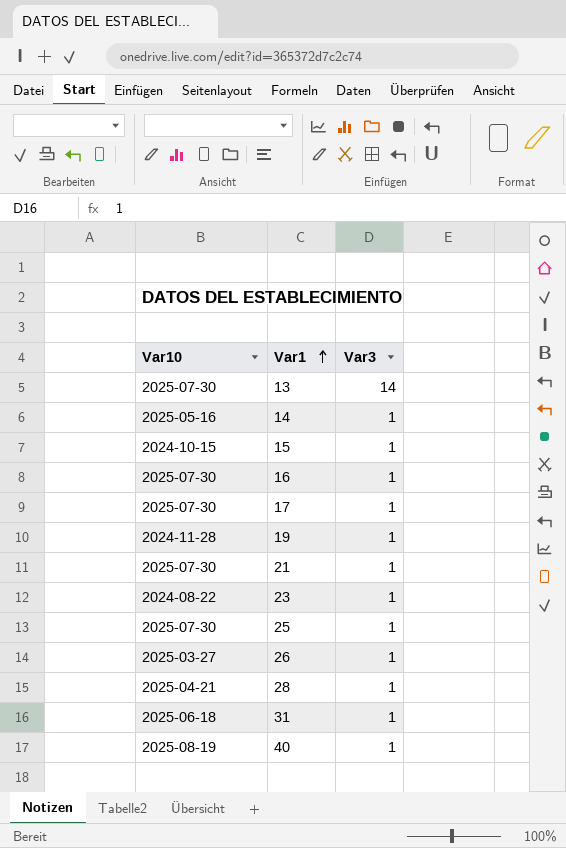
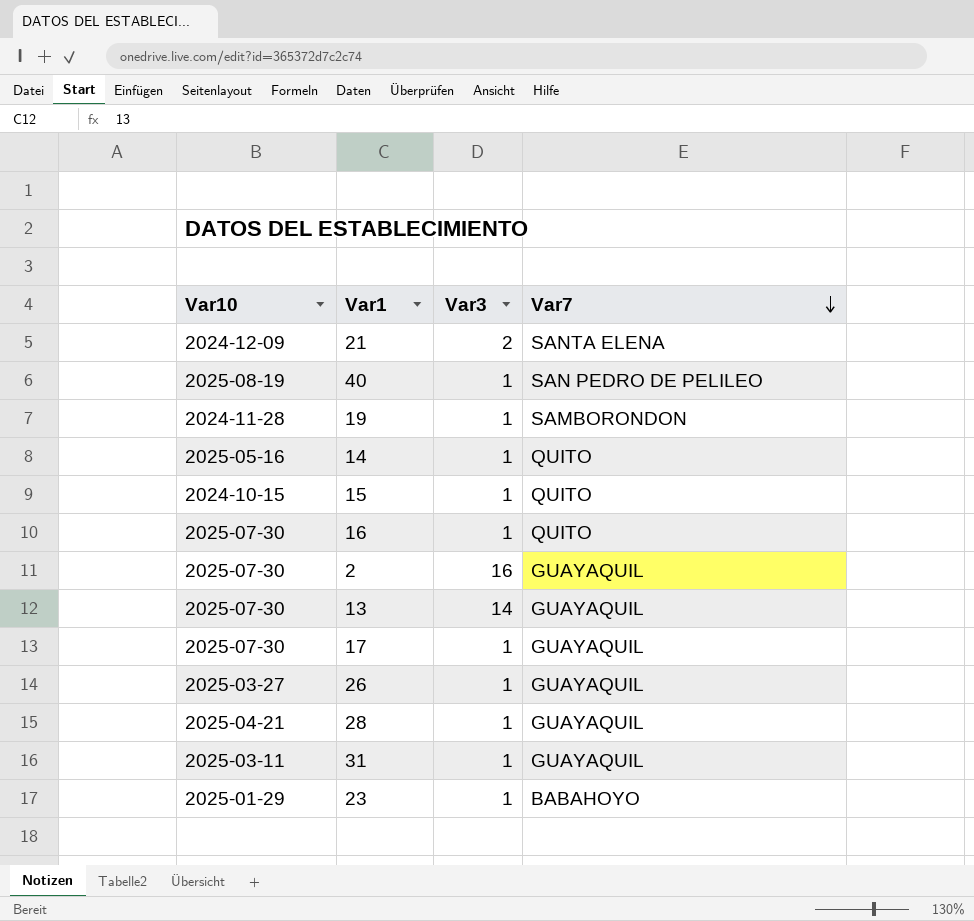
row order: Var1 ascending -> Var7 descending
column Var7 | position: none -> 4
row 25: 2025-07-30 | 1 -> none
21 | Var10: 2025-07-30 -> 2024-12-09
21 | Var3: 1 -> 2
row 2: none -> 2025-07-30 | 16 | GUAYAQUIL
31 | Var10: 2025-06-18 -> 2025-03-11
23 | Var10: 2024-08-22 -> 2025-01-29

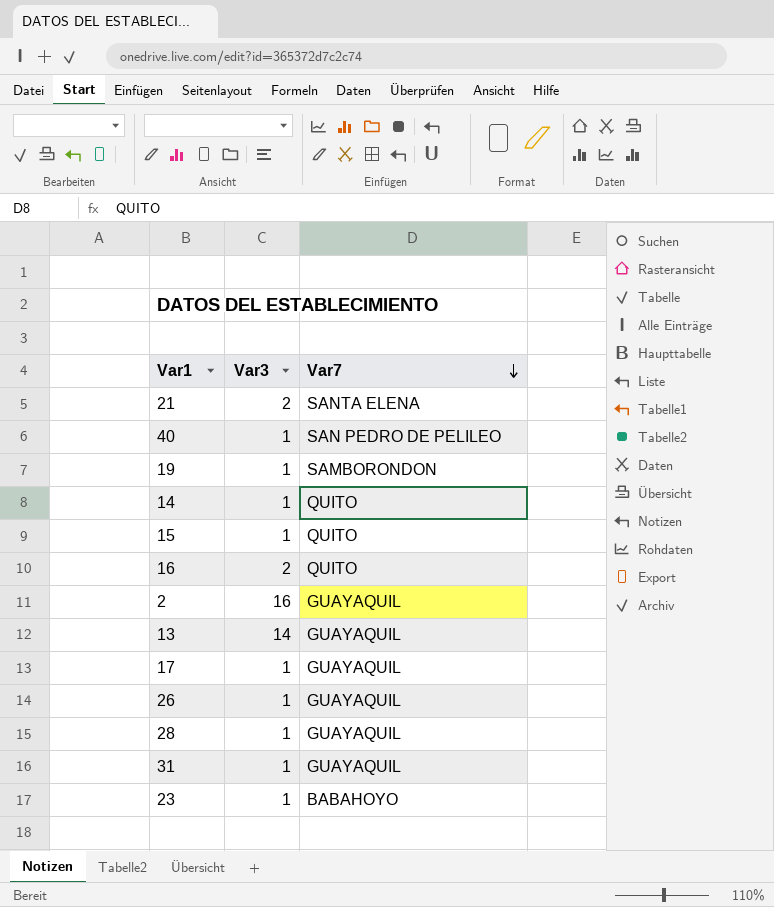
column Var10 | position: 1 -> none
16 | Var3: 1 -> 2

